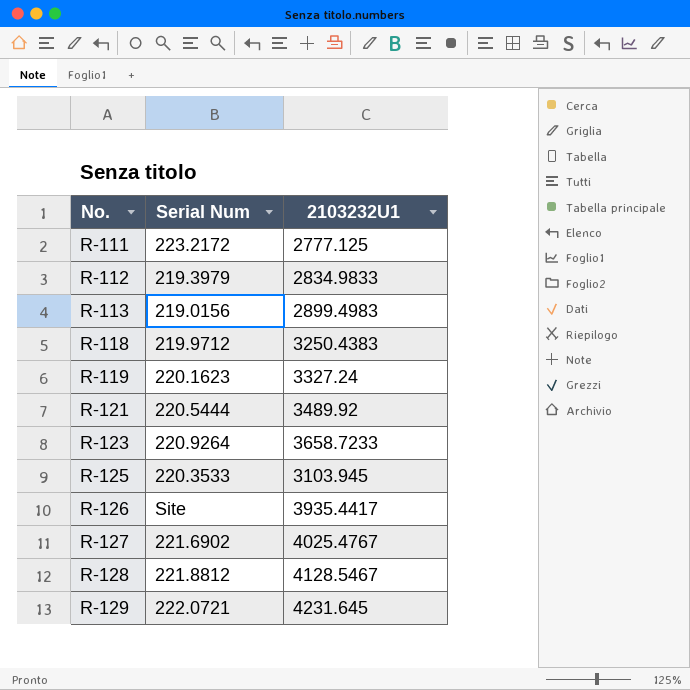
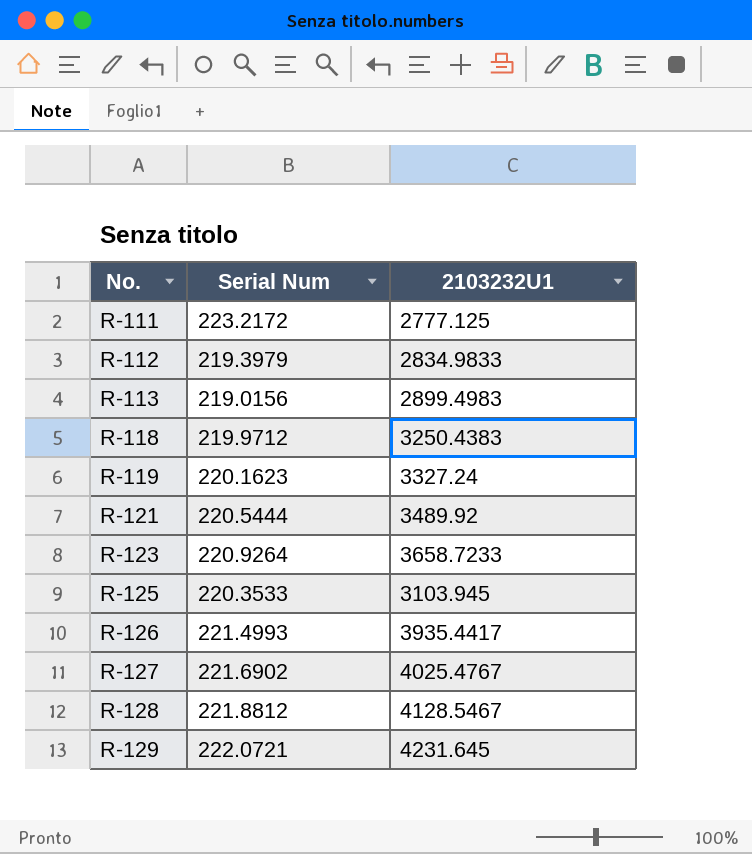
R-126 | Serial Num: Site -> 221.4993

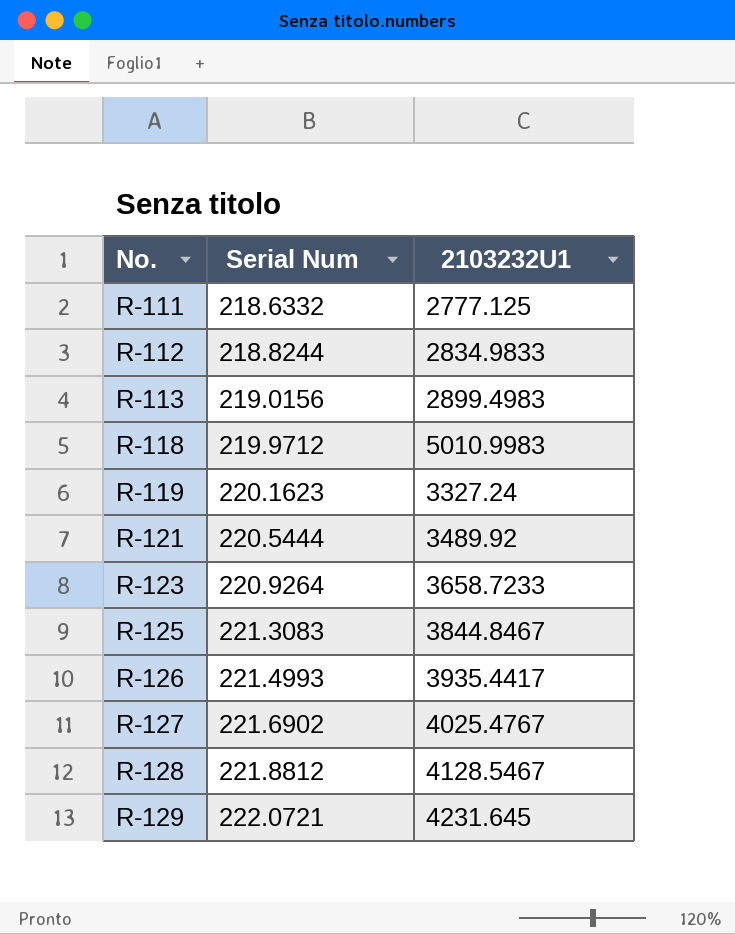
R-111 | Serial Num: 223.2172 -> 218.6332
R-112 | Serial Num: 219.3979 -> 218.8244
R-118 | 2103232U1: 3250.4383 -> 5010.9983
R-125 | Serial Num: 220.3533 -> 221.3083
R-125 | 2103232U1: 3103.945 -> 3844.8467

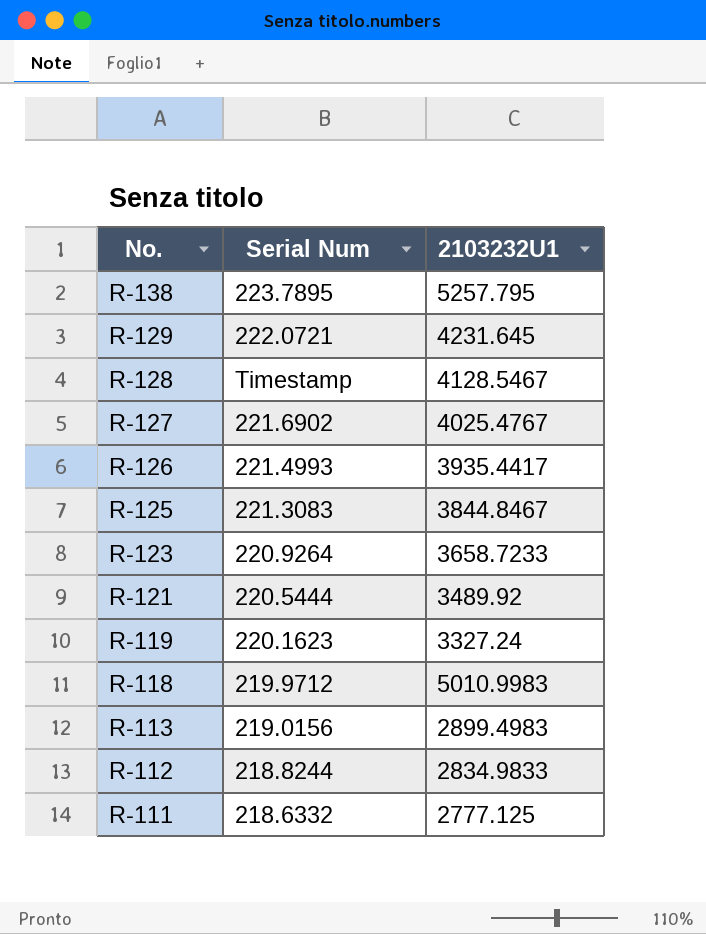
row order: No. ascending -> No. descending
row R-138: none -> 223.7895 | 5257.795
R-128 | Serial Num: 221.8812 -> Timestamp

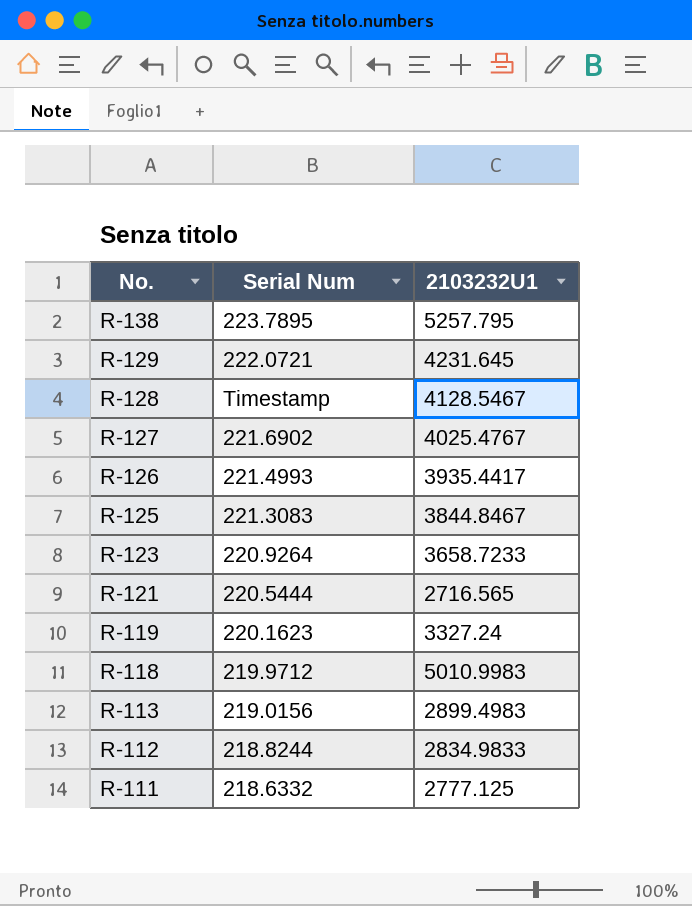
R-121 | 2103232U1: 3489.92 -> 2716.565

